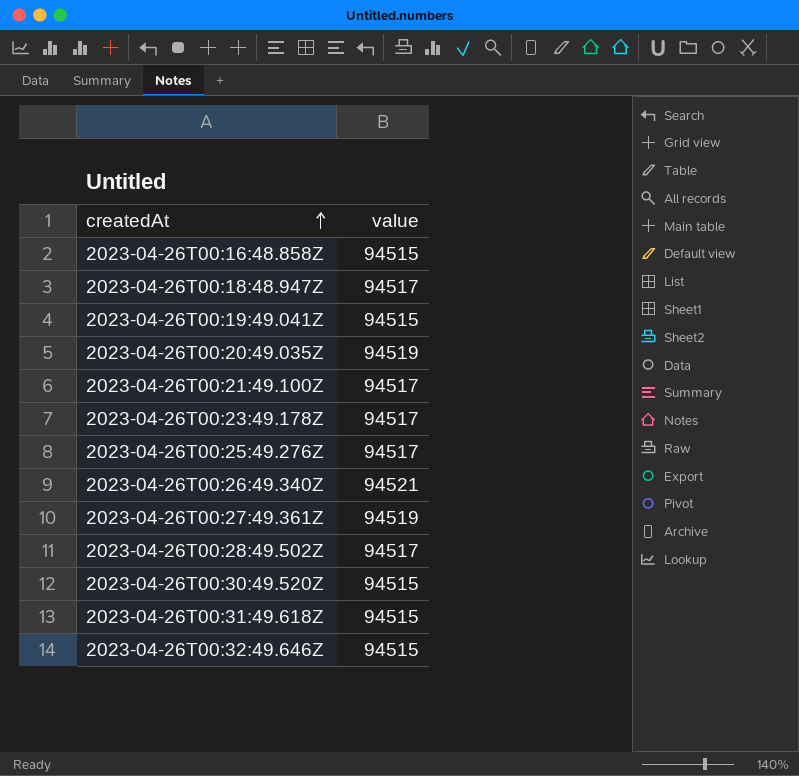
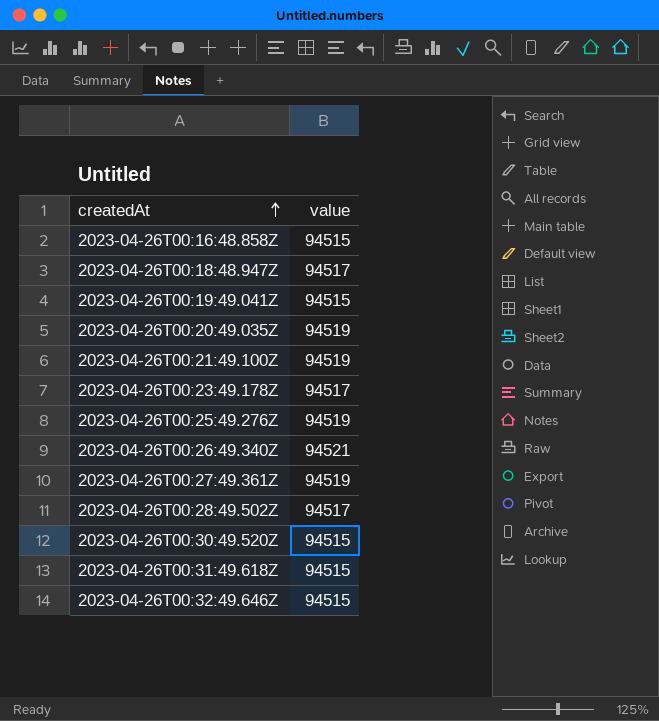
2023-04-26T00:21:49.100Z | value: 94517 -> 94519
2023-04-26T00:25:49.276Z | value: 94517 -> 94519

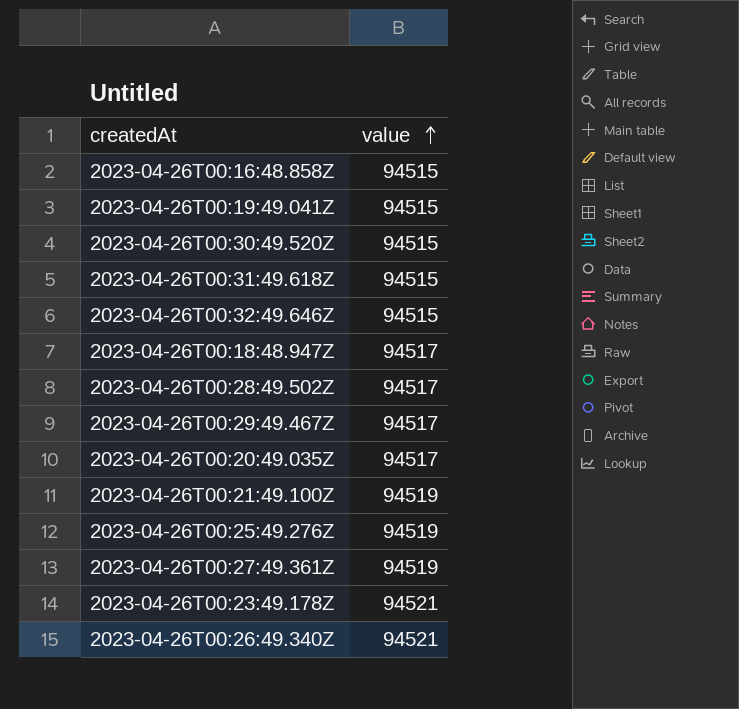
row order: createdAt ascending -> value ascending
row 2023-04-26T00:29:49.467Z: none -> 94517
2023-04-26T00:20:49.035Z | value: 94519 -> 94517
2023-04-26T00:23:49.178Z | value: 94517 -> 94521

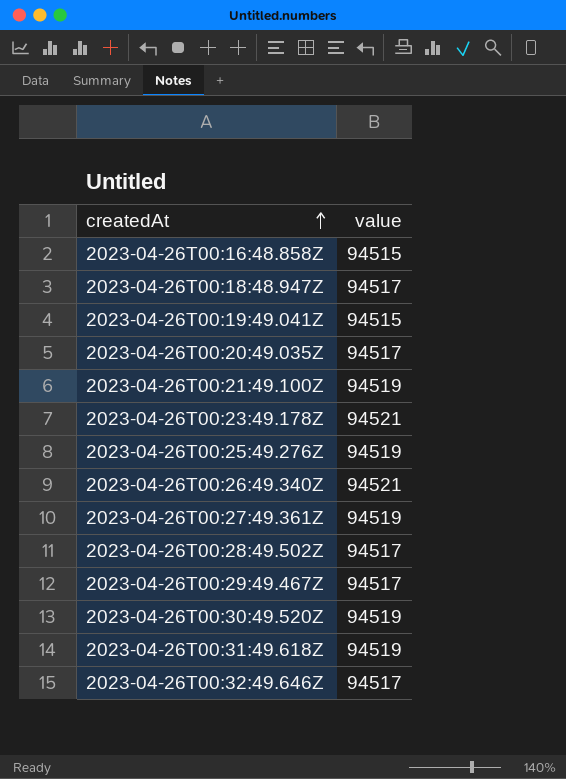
row order: value ascending -> createdAt ascending
2023-04-26T00:30:49.520Z | value: 94515 -> 94519
2023-04-26T00:31:49.618Z | value: 94515 -> 94519
2023-04-26T00:32:49.646Z | value: 94515 -> 94517

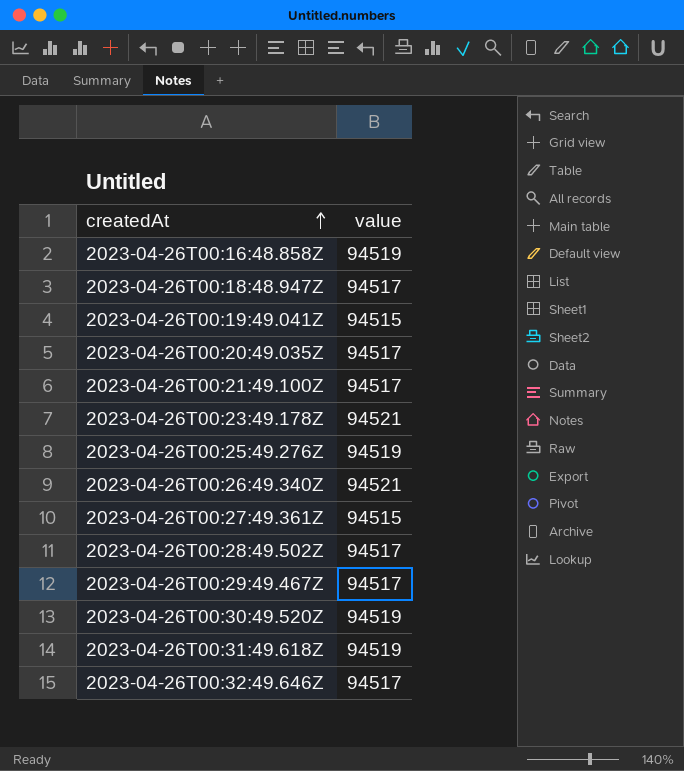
2023-04-26T00:16:48.858Z | value: 94515 -> 94519
2023-04-26T00:21:49.100Z | value: 94519 -> 94517
2023-04-26T00:27:49.361Z | value: 94519 -> 94515

